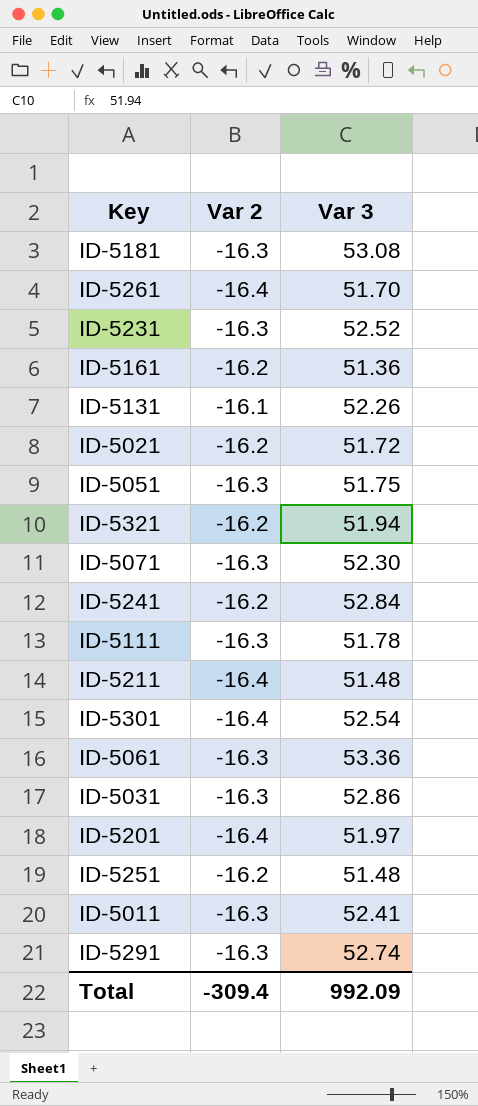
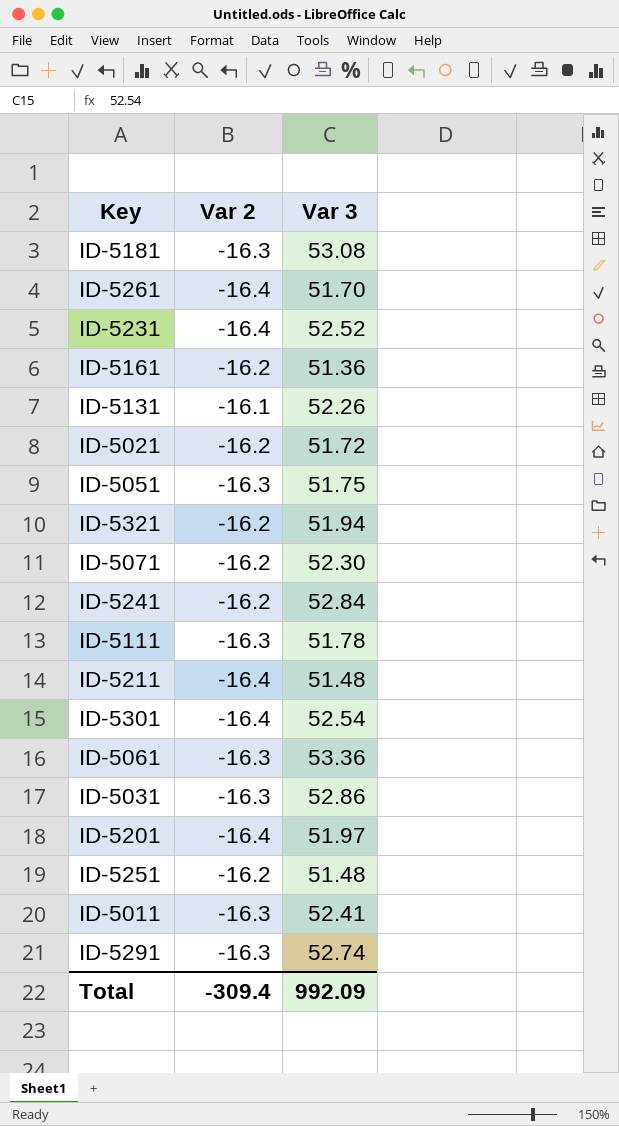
ID-5231 | Var 2: -16.3 -> -16.4
ID-5071 | Var 2: -16.3 -> -16.2

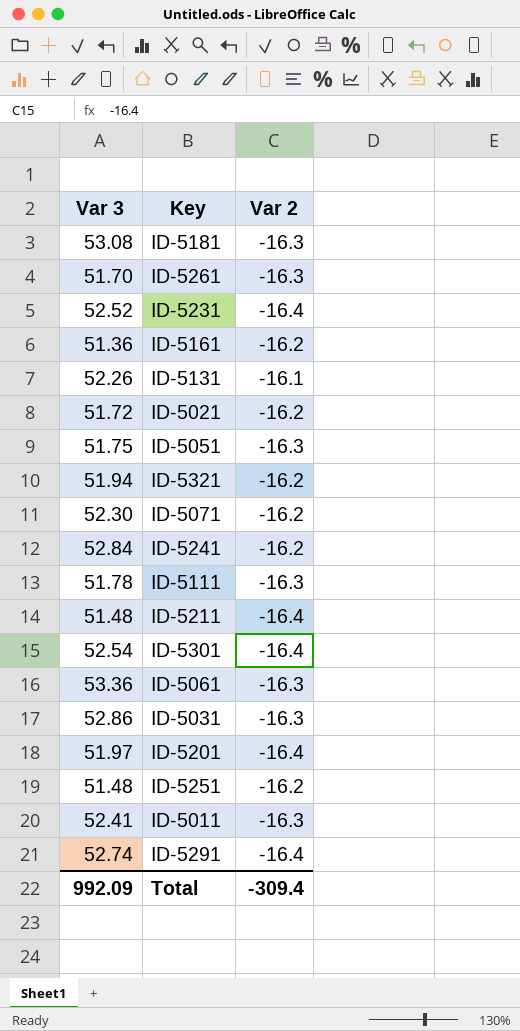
column Var 3 | position: 3 -> 1
ID-5261 | Var 2: -16.4 -> -16.3
ID-5291 | Var 2: -16.3 -> -16.4

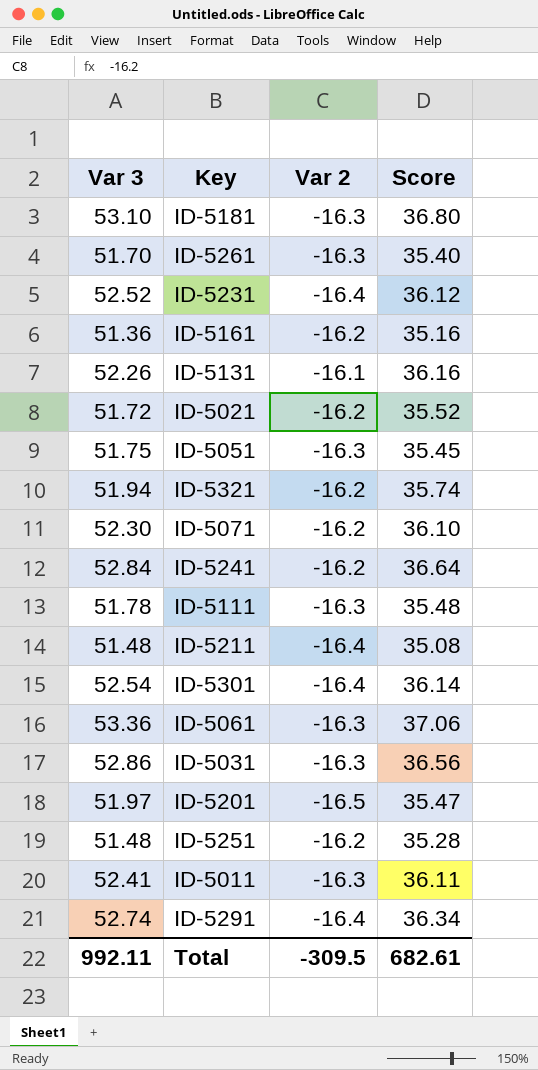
column Score | formula: none -> [Var 3] + [Var 2]
ID-5181 | Var 3: 53.08 -> 53.10
ID-5201 | Var 2: -16.4 -> -16.5
Total | Var 3: 992.09 -> 992.11
Total | Var 2: -309.4 -> -309.5

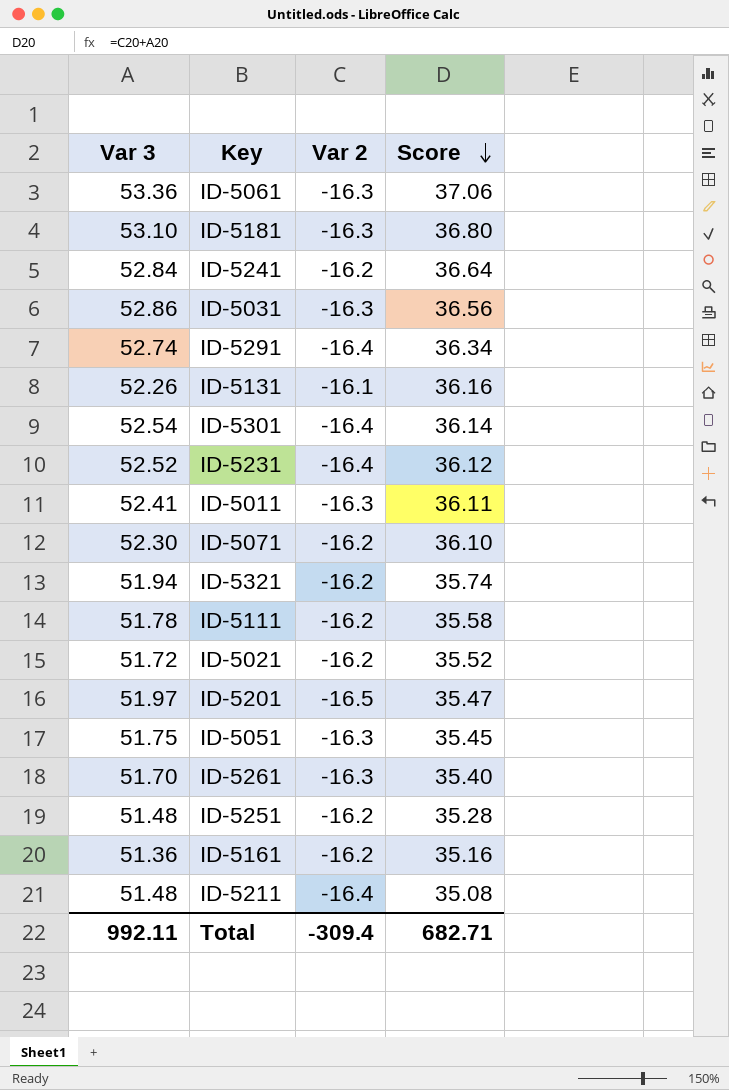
row order: none -> Score descending
ID-5111 | Var 2: -16.3 -> -16.2
ID-5111 | Score: 35.48 -> 35.58
Total | Var 2: -309.5 -> -309.4
Total | Score: 682.61 -> 682.71

